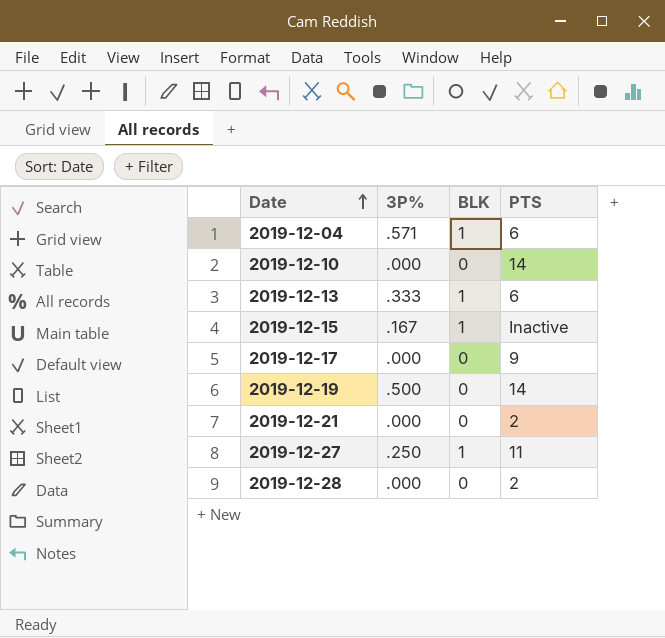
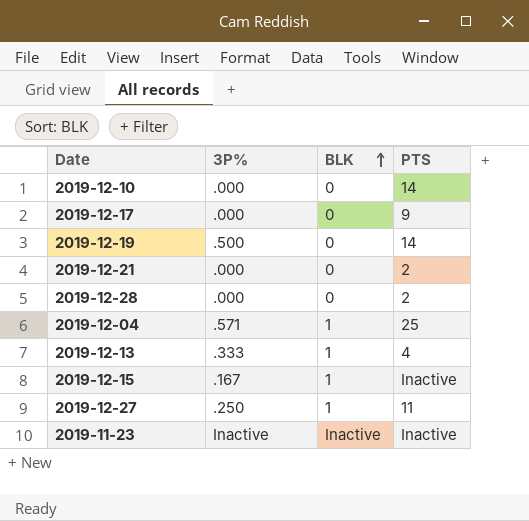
row order: Date ascending -> BLK ascending
2019-12-04 | PTS: 6 -> 25
2019-12-13 | PTS: 6 -> 4
row 2019-11-23: none -> Inactive | Inactive | Inactive

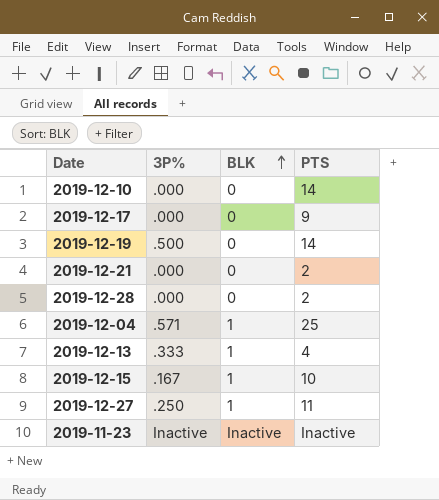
2019-12-15 | PTS: Inactive -> 10

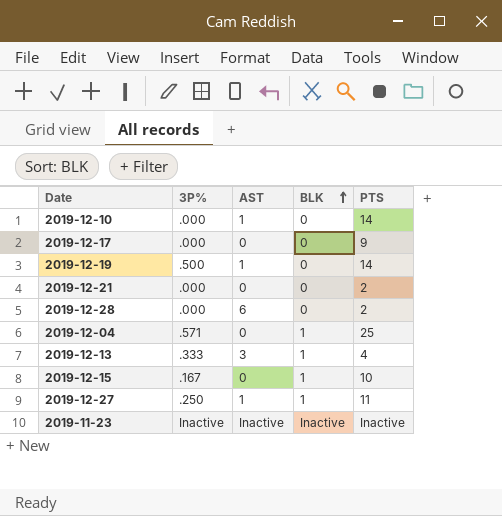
column AST | position: none -> 3

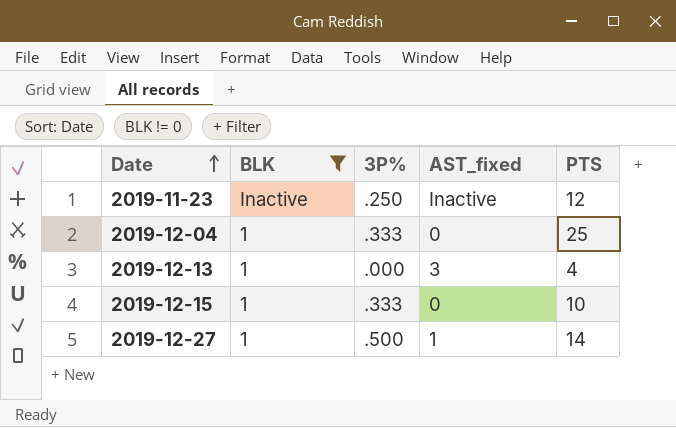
filter: none -> BLK != 0
row order: BLK ascending -> Date ascending
column BLK | position: 4 -> 2
column name: AST -> AST_fixed
2019-11-23 | 3P%: Inactive -> .250
2019-11-23 | PTS: Inactive -> 12
2019-12-04 | 3P%: .571 -> .333
2019-12-13 | 3P%: .333 -> .000
2019-12-15 | 3P%: .167 -> .333
2019-12-27 | 3P%: .250 -> .500
2019-12-27 | PTS: 11 -> 14

